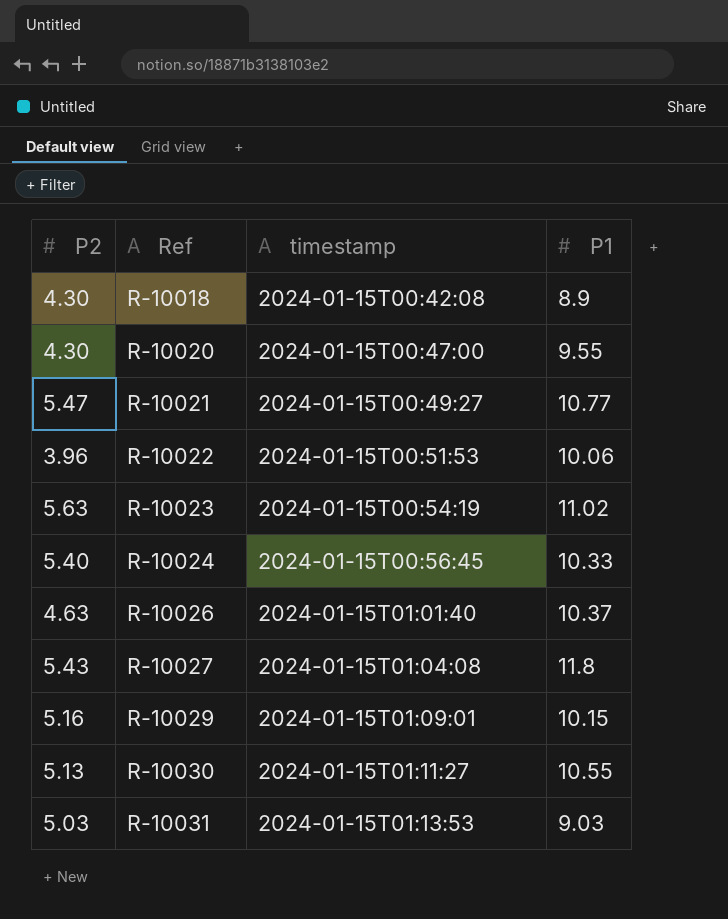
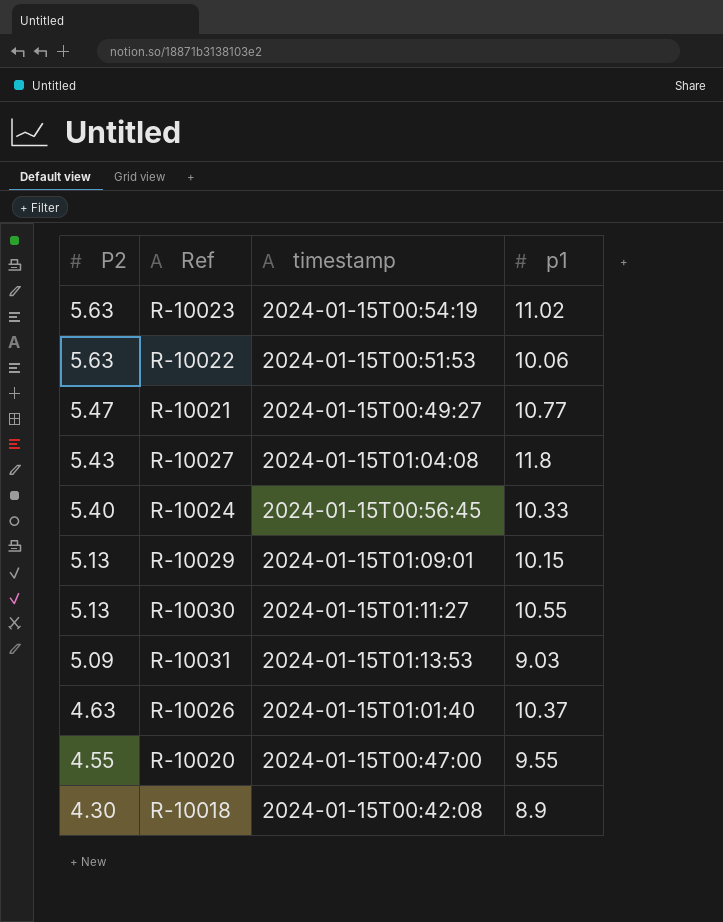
row order: Ref ascending -> P2 descending
column name: P1 -> p1
R-10022 | P2: 3.96 -> 5.63
R-10029 | P2: 5.16 -> 5.13
R-10031 | P2: 5.03 -> 5.09
R-10020 | P2: 4.30 -> 4.55

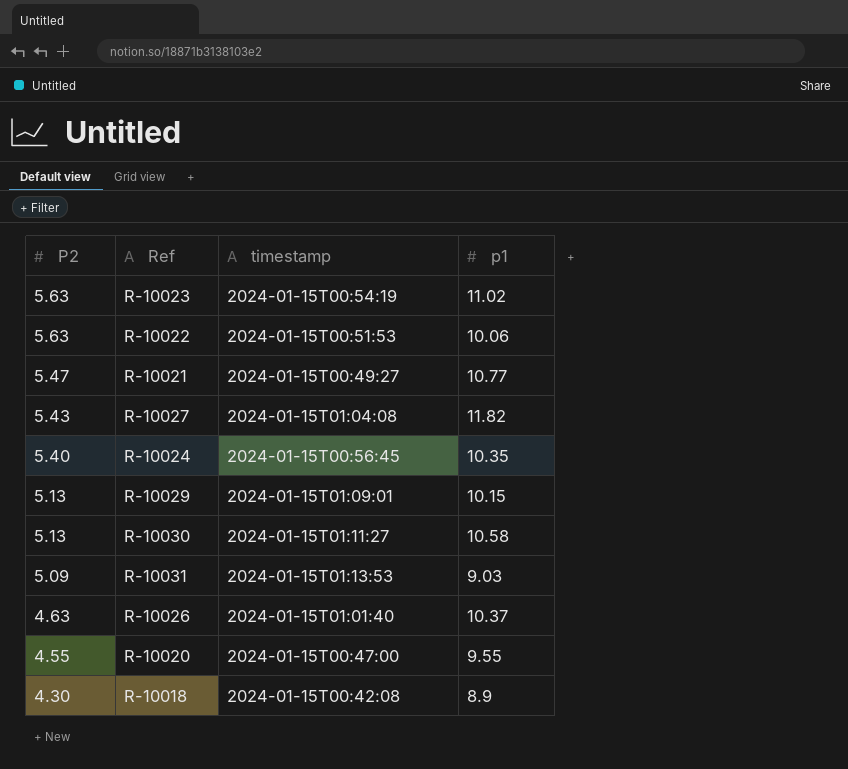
R-10027 | p1: 11.8 -> 11.82
R-10024 | p1: 10.33 -> 10.35
R-10030 | p1: 10.55 -> 10.58

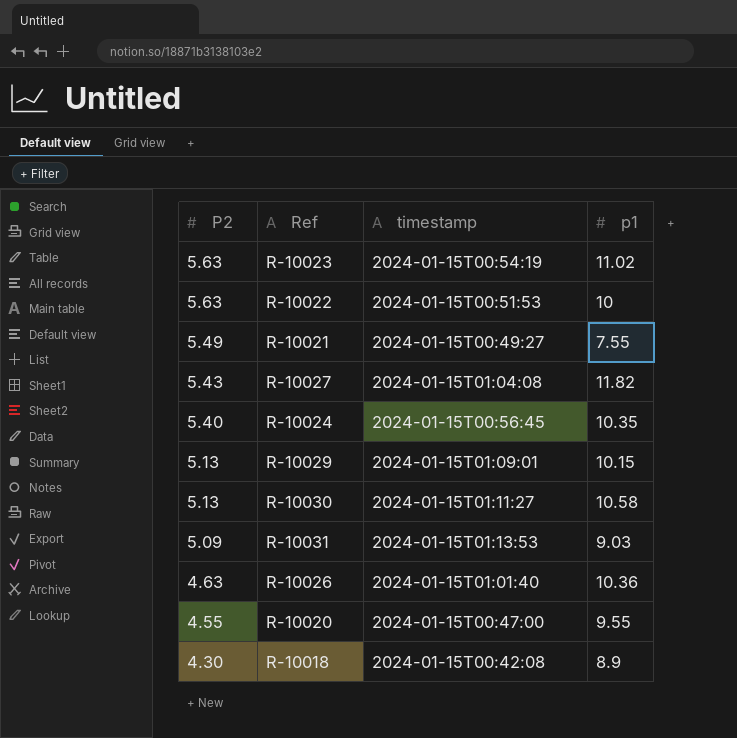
R-10022 | p1: 10.06 -> 10
R-10021 | P2: 5.47 -> 5.49
R-10021 | p1: 10.77 -> 7.55
R-10026 | p1: 10.37 -> 10.36

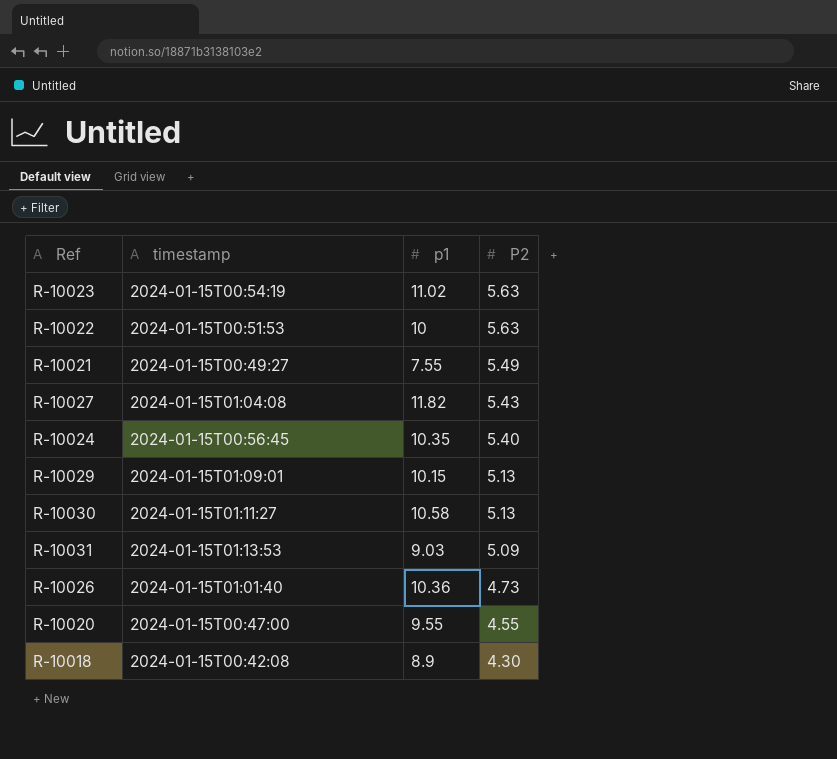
column P2 | position: 1 -> 4
R-10026 | P2: 4.63 -> 4.73

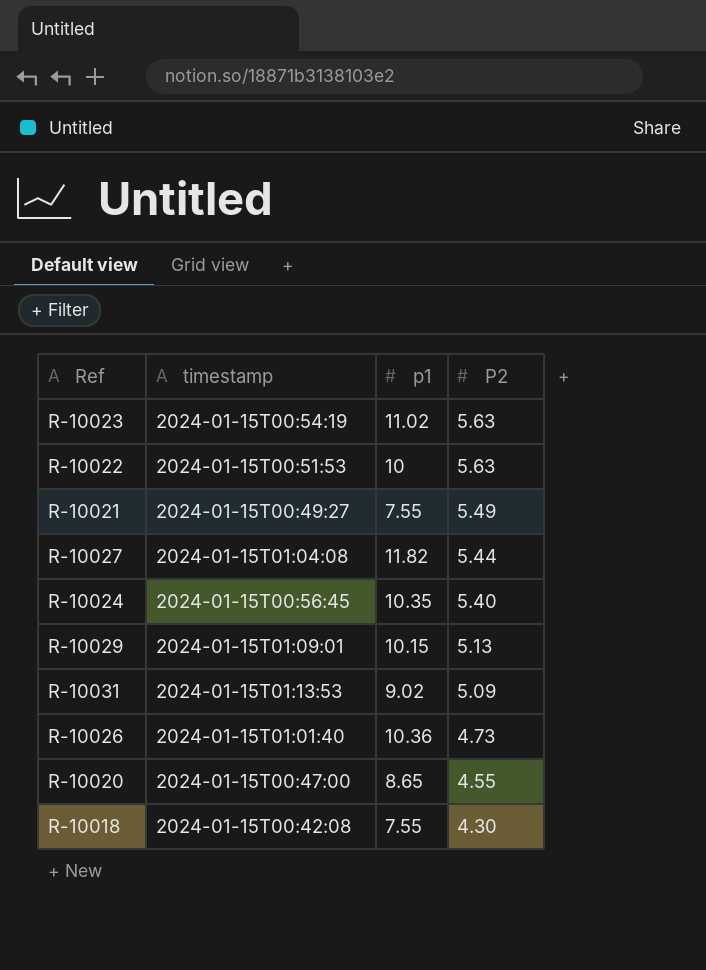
row R-10030: 2024-01-15T01:11:27 | 10.58 | 5.13 -> none
R-10027 | P2: 5.43 -> 5.44
R-10031 | p1: 9.03 -> 9.02
R-10020 | p1: 9.55 -> 8.65
R-10018 | p1: 8.9 -> 7.55

